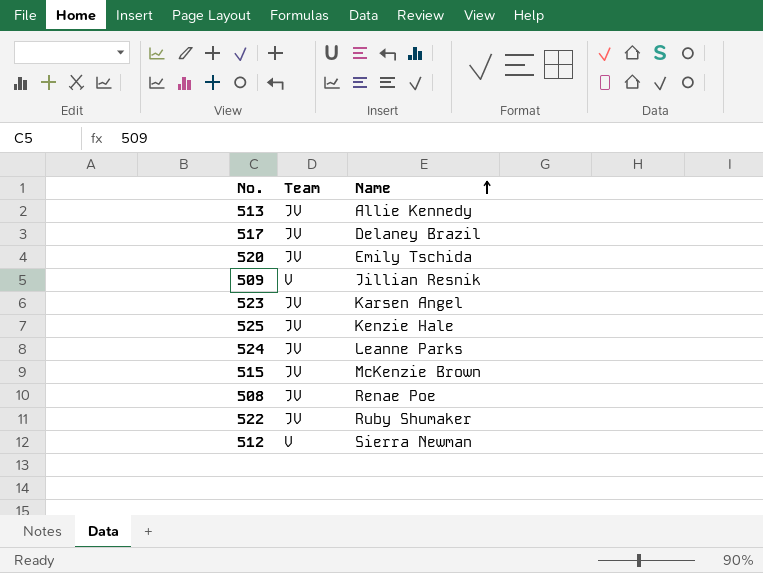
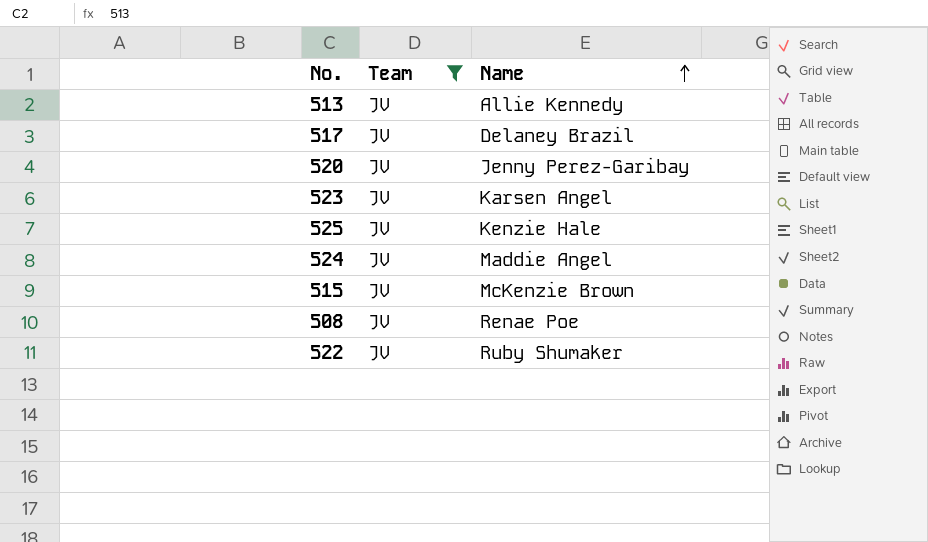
filter: none -> Team = JV
520 | Name: Emily Tschida -> Jenny Perez-Garibay
524 | Name: Leanne Parks -> Maddie Angel

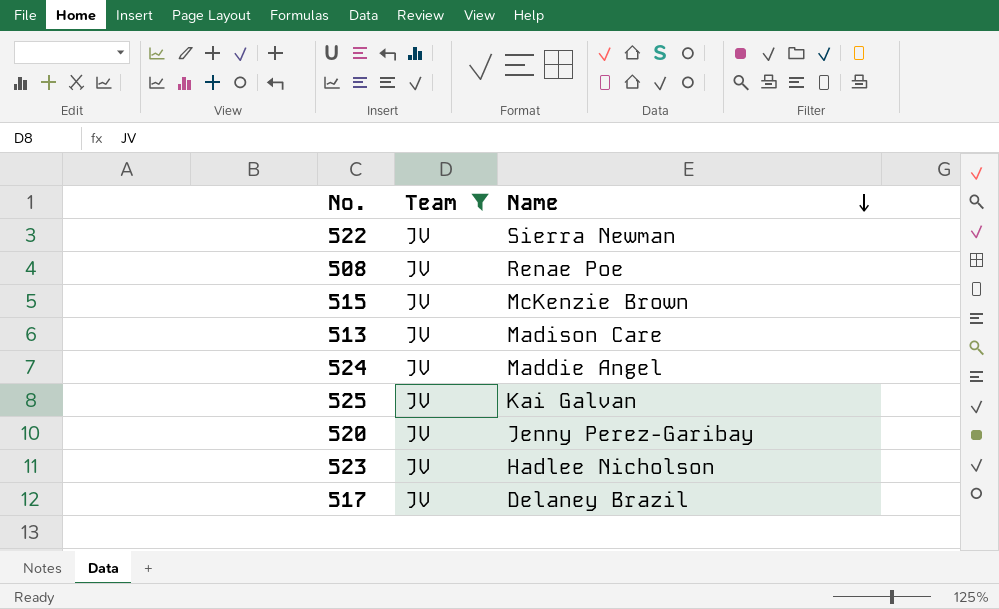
row order: Name ascending -> Name descending
522 | Name: Ruby Shumaker -> Sierra Newman
513 | Name: Allie Kennedy -> Madison Care
525 | Name: Kenzie Hale -> Kai Galvan
523 | Name: Karsen Angel -> Hadlee Nicholson

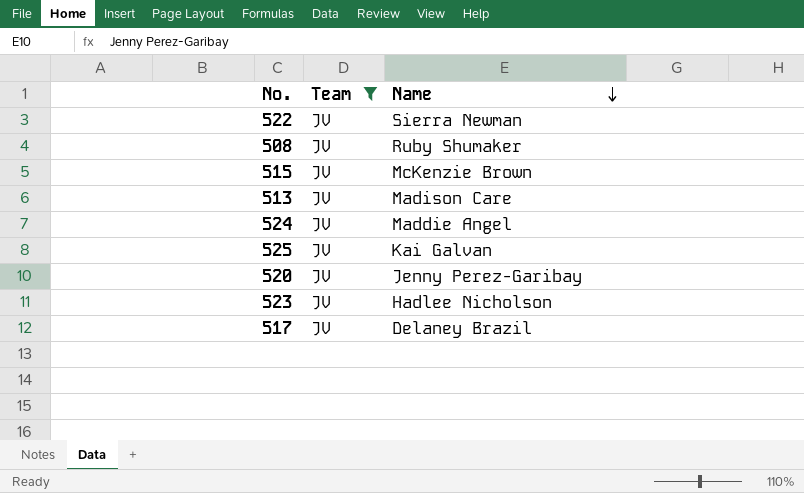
508 | Name: Renae Poe -> Ruby Shumaker

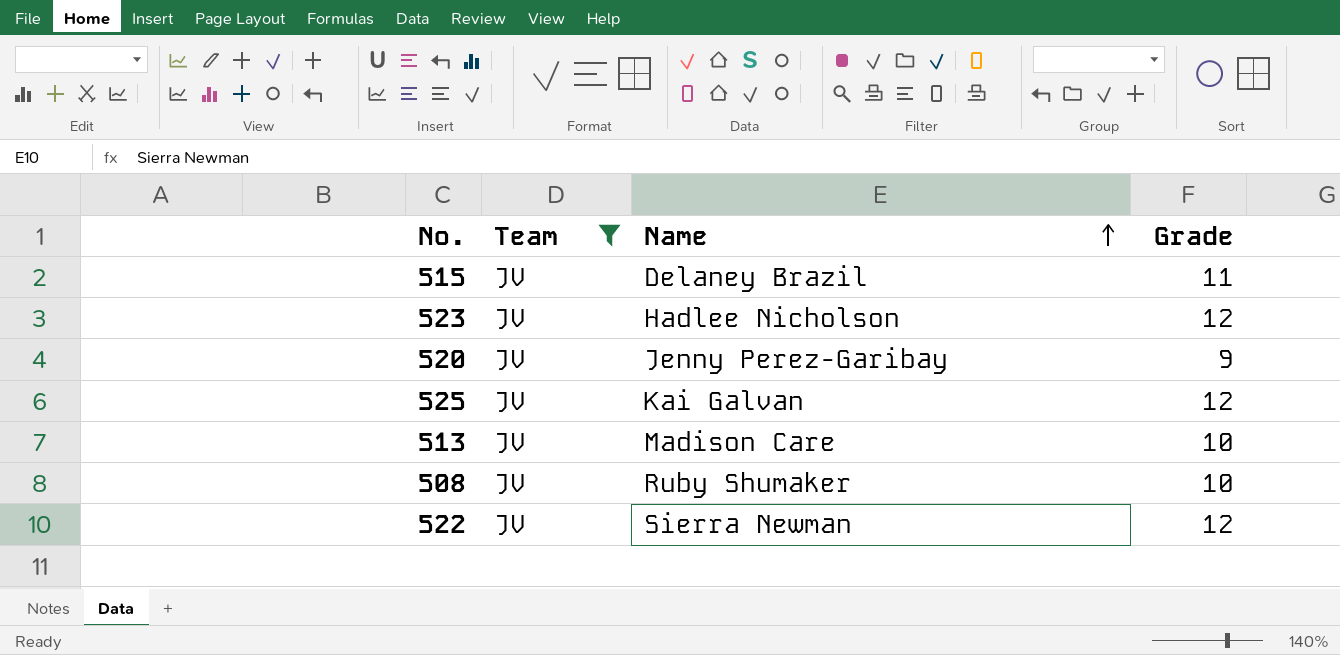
row order: Name descending -> Name ascending
column Grade | position: none -> 4
row 524: JV | Maddie Angel -> none
row 517: JV | Delaney Brazil -> none
515 | Name: McKenzie Brown -> Delaney Brazil

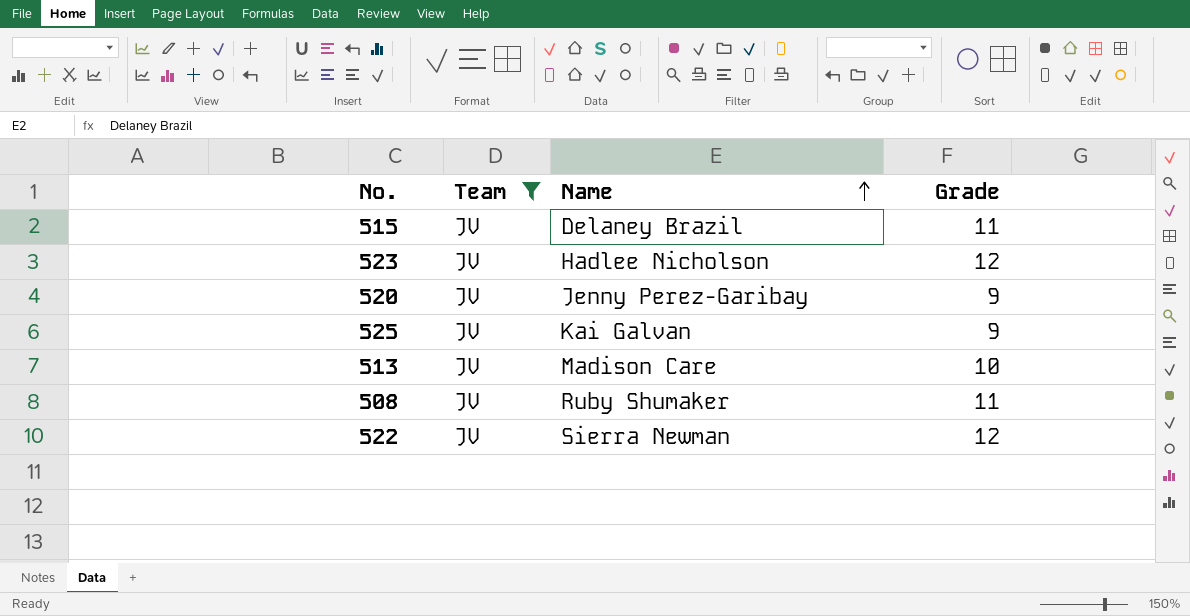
525 | Grade: 12 -> 9
508 | Grade: 10 -> 11

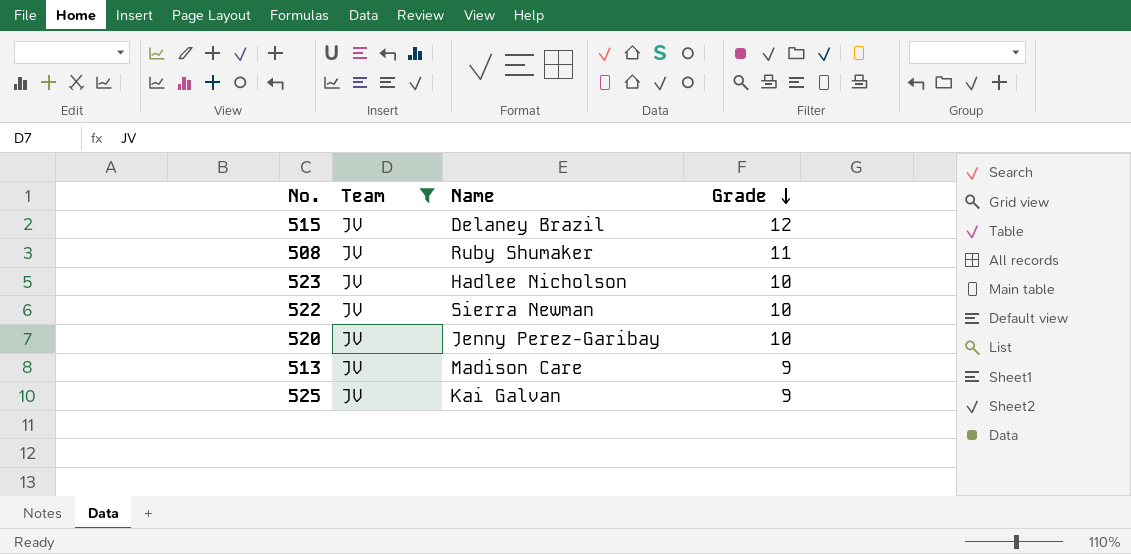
row order: Name ascending -> Grade descending
515 | Grade: 11 -> 12
523 | Grade: 12 -> 10
522 | Grade: 12 -> 10
520 | Grade: 9 -> 10
513 | Grade: 10 -> 9

